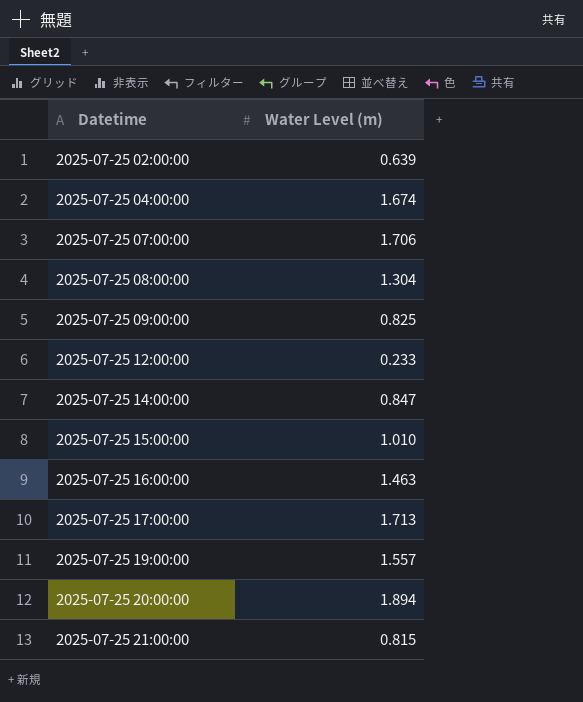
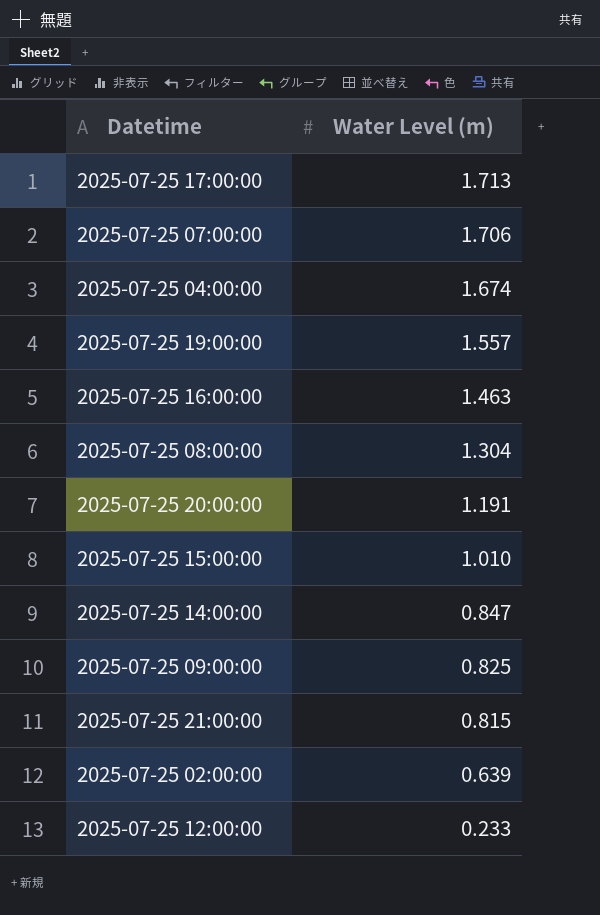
row order: Datetime ascending -> Water Level (m) descending
2025-07-25 20:00:00 | Water Level (m): 1.894 -> 1.191

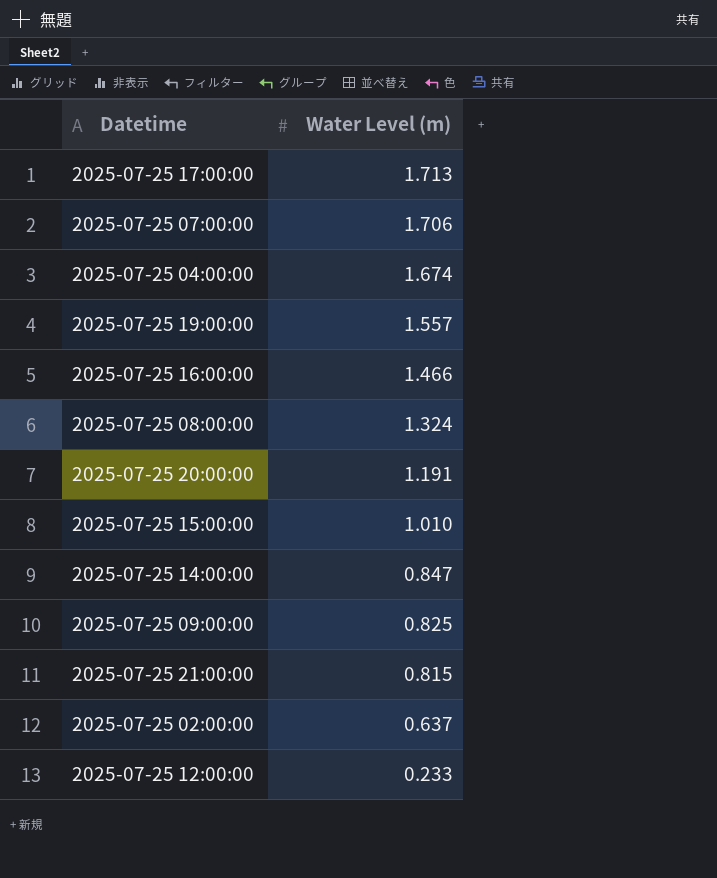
2025-07-25 16:00:00 | Water Level (m): 1.463 -> 1.466
2025-07-25 08:00:00 | Water Level (m): 1.304 -> 1.324
2025-07-25 02:00:00 | Water Level (m): 0.639 -> 0.637

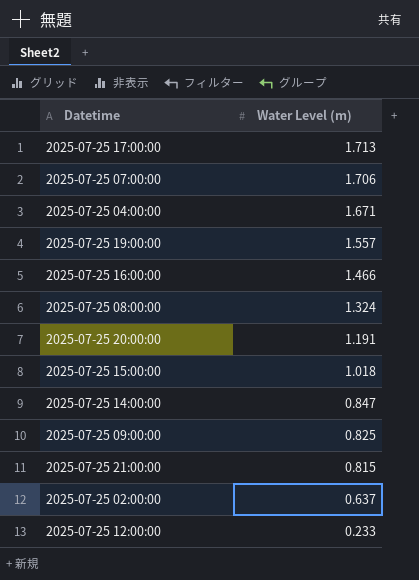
2025-07-25 04:00:00 | Water Level (m): 1.674 -> 1.671
2025-07-25 15:00:00 | Water Level (m): 1.010 -> 1.018

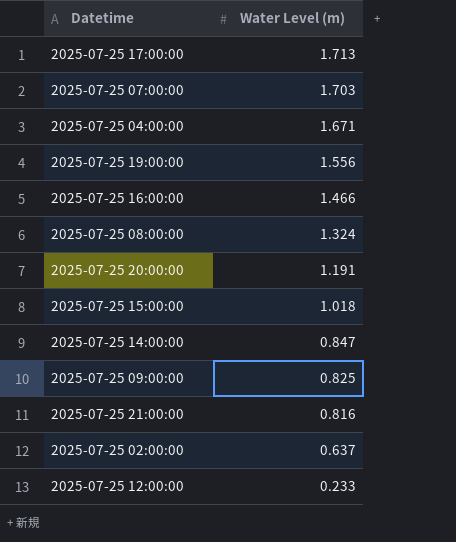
2025-07-25 07:00:00 | Water Level (m): 1.706 -> 1.703
2025-07-25 19:00:00 | Water Level (m): 1.557 -> 1.556
2025-07-25 21:00:00 | Water Level (m): 0.815 -> 0.816

